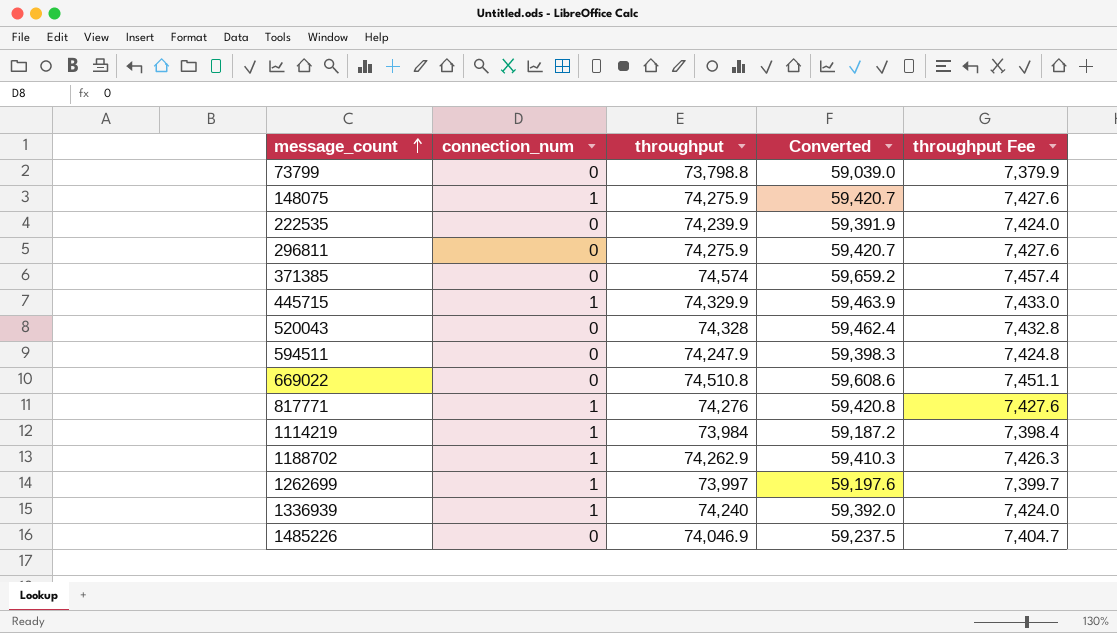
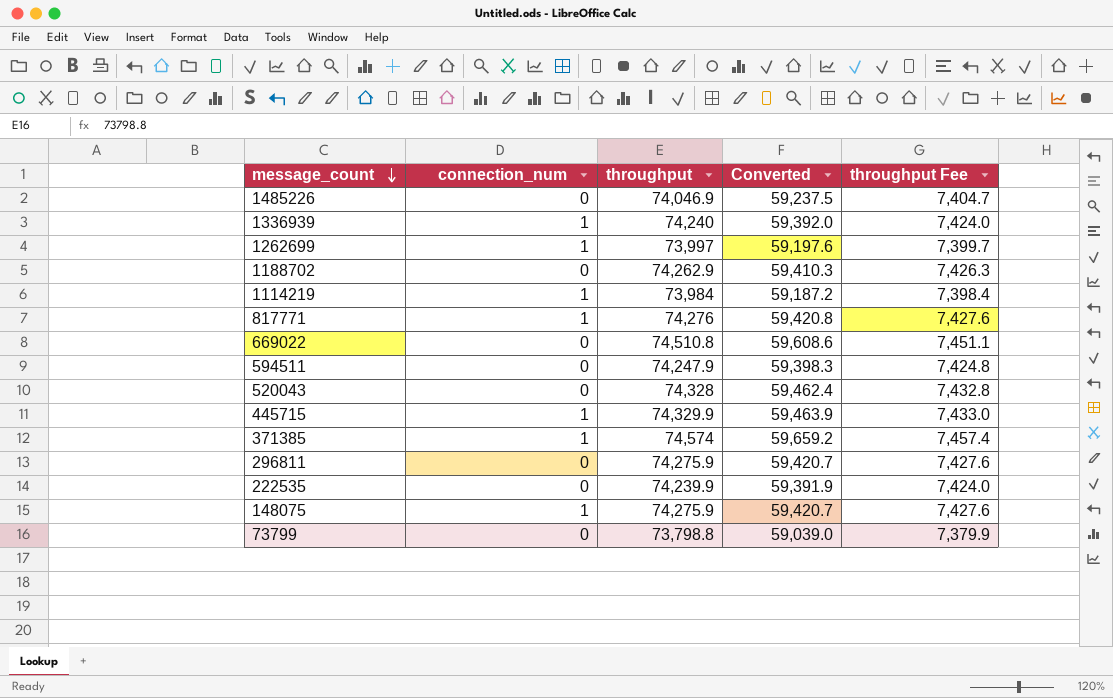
row order: message_count ascending -> message_count descending
1188702 | connection_num: 1 -> 0
371385 | connection_num: 0 -> 1

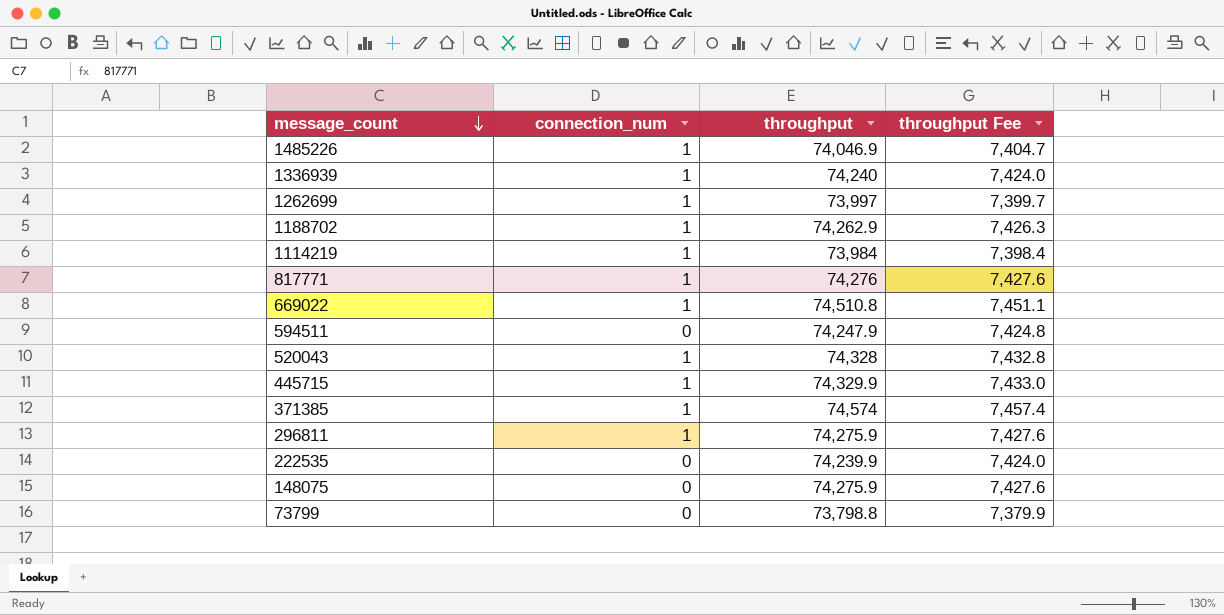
column Converted | formula: [throughput] * 0.8 -> none
1485226 | connection_num: 0 -> 1
1188702 | connection_num: 0 -> 1
669022 | connection_num: 0 -> 1
520043 | connection_num: 0 -> 1
296811 | connection_num: 0 -> 1
148075 | connection_num: 1 -> 0

